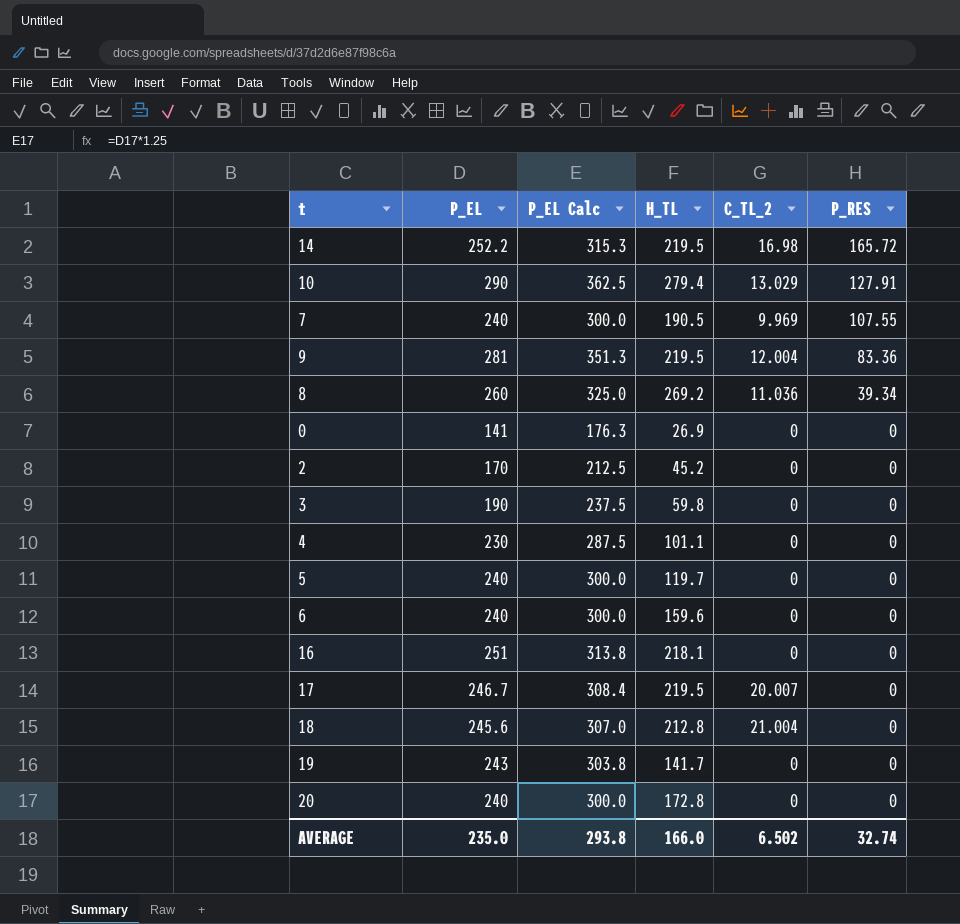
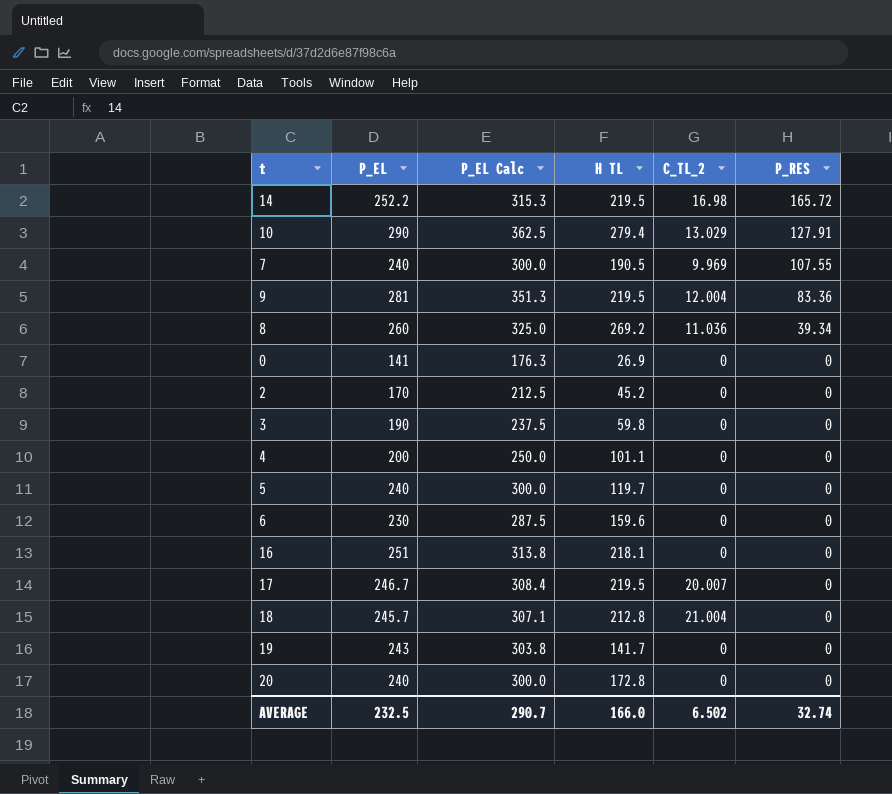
column name: H_TL -> H TL
4 | P_EL: 230 -> 200
4 | P_EL Calc: 287.5 -> 250.0
6 | P_EL: 240 -> 230
6 | P_EL Calc: 300.0 -> 287.5
18 | P_EL: 245.6 -> 245.7
18 | P_EL Calc: 307.0 -> 307.1
AVERAGE | P_EL: 235.0 -> 232.5
AVERAGE | P_EL Calc: 293.8 -> 290.7

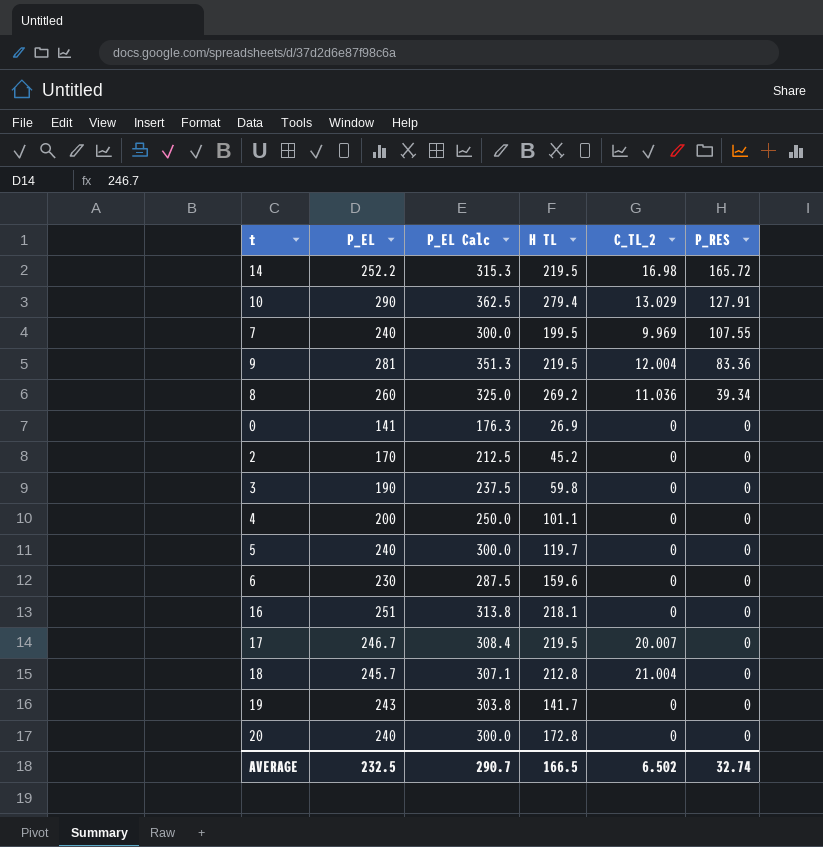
7 | H TL: 190.5 -> 199.5
AVERAGE | H TL: 166.0 -> 166.5

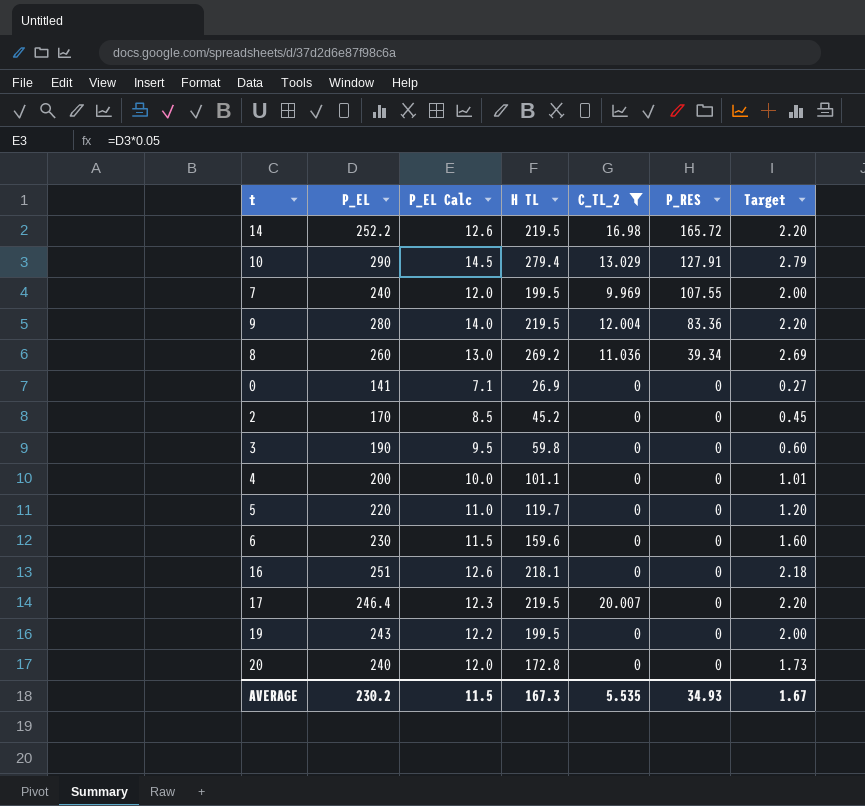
filter: none -> C_TL_2 != 21.004
column P_EL Calc | formula: [P_EL] * 1.25 -> [P_EL] * 0.05
column Target | formula: none -> [H TL] * 0.01
9 | P_EL: 281 -> 280
5 | P_EL: 240 -> 220
17 | P_EL: 246.7 -> 246.4
19 | H TL: 141.7 -> 199.5
AVERAGE | P_EL: 232.5 -> 230.2
AVERAGE | P_EL Calc: 290.7 -> 11.5
AVERAGE | H TL: 166.5 -> 167.3
AVERAGE | C_TL_2: 6.502 -> 5.535
AVERAGE | P_RES: 32.74 -> 34.93

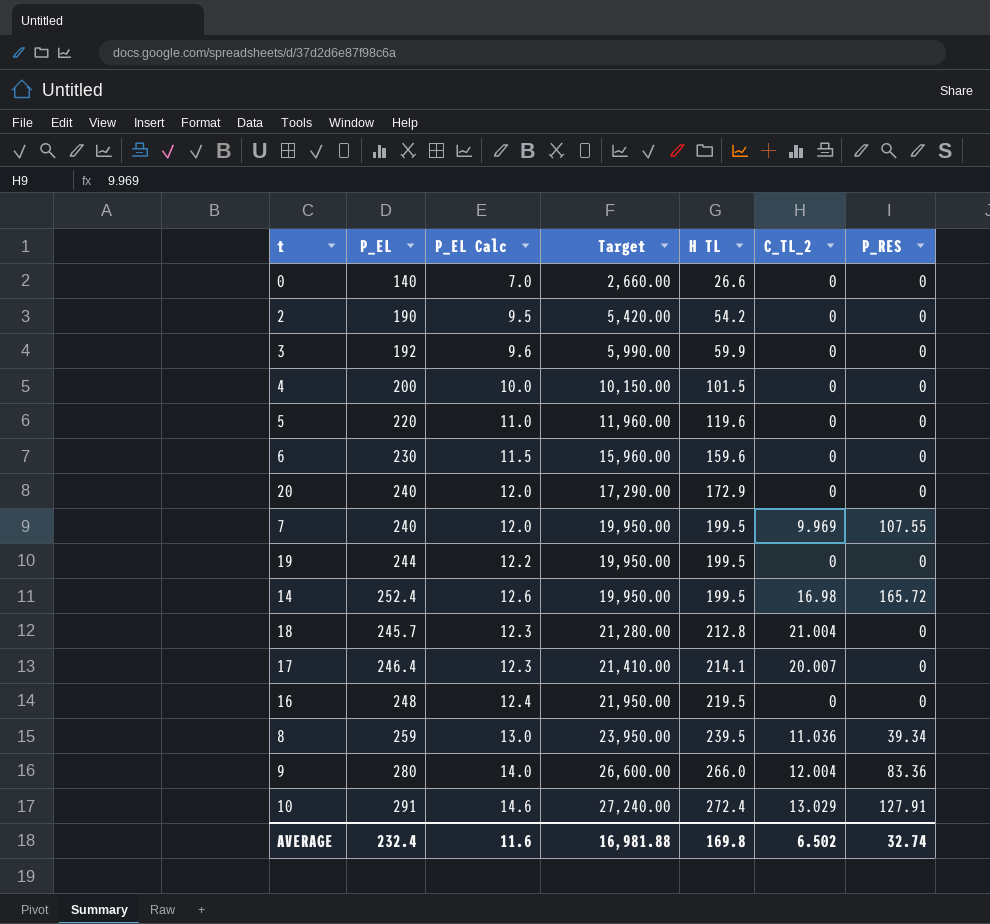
filter: C_TL_2 != 21.004 -> none
row order: P_RES descending -> Target ascending
column Target | formula: [H TL] * 0.01 -> [H TL] * 100
column Target | position: 7 -> 4
0 | P_EL: 141 -> 140
0 | P_EL Calc: 7.1 -> 7.0
0 | H TL: 26.9 -> 26.6
2 | P_EL: 170 -> 190
2 | P_EL Calc: 8.5 -> 9.5
2 | H TL: 45.2 -> 54.2
3 | P_EL: 190 -> 192
3 | P_EL Calc: 9.5 -> 9.6
3 | H TL: 59.8 -> 59.9
4 | H TL: 101.1 -> 101.5
5 | H TL: 119.7 -> 119.6
20 | H TL: 172.8 -> 172.9
19 | P_EL: 243 -> 244
14 | P_EL: 252.2 -> 252.4
14 | H TL: 219.5 -> 199.5
17 | H TL: 219.5 -> 214.1
16 | P_EL: 251 -> 248
16 | P_EL Calc: 12.6 -> 12.4
16 | H TL: 218.1 -> 219.5
8 | P_EL: 260 -> 259
8 | H TL: 269.2 -> 239.5
9 | H TL: 219.5 -> 266.0
10 | P_EL: 290 -> 291
10 | P_EL Calc: 14.5 -> 14.6
10 | H TL: 279.4 -> 272.4
AVERAGE | P_EL: 230.2 -> 232.4
AVERAGE | P_EL Calc: 11.5 -> 11.6
AVERAGE | Target: 1.67 -> 16,981.88
AVERAGE | H TL: 167.3 -> 169.8
AVERAGE | C_TL_2: 5.535 -> 6.502
AVERAGE | P_RES: 34.93 -> 32.74

